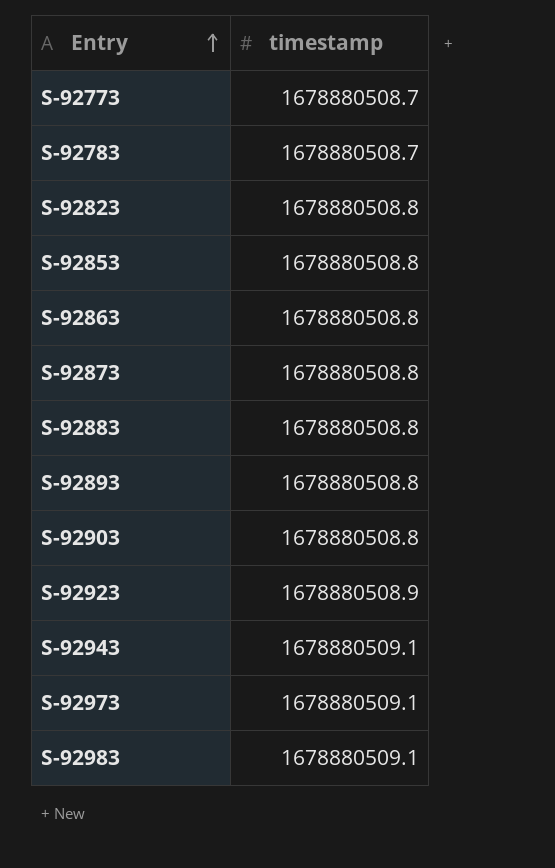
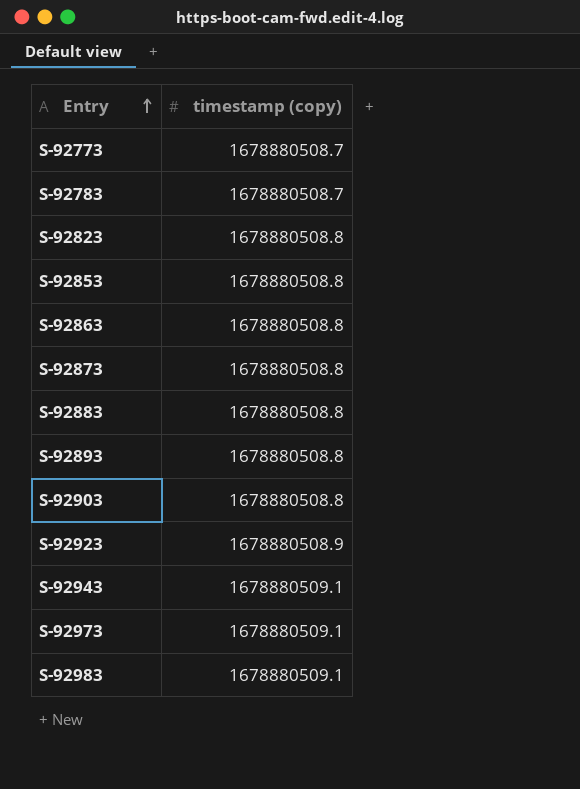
column name: timestamp -> timestamp (copy)

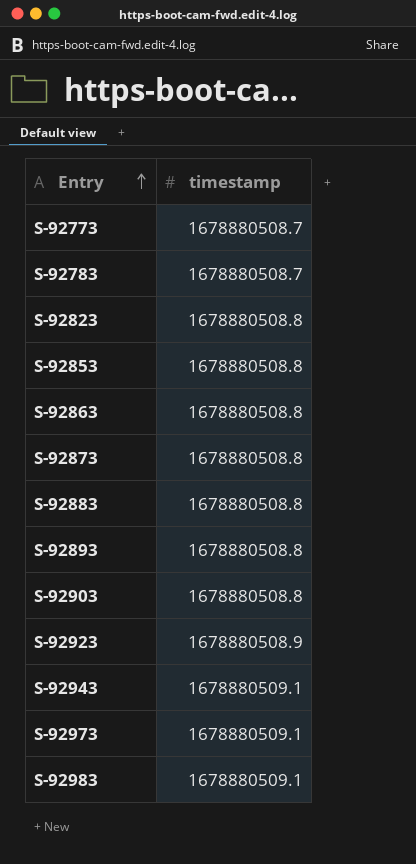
column name: timestamp (copy) -> timestamp

